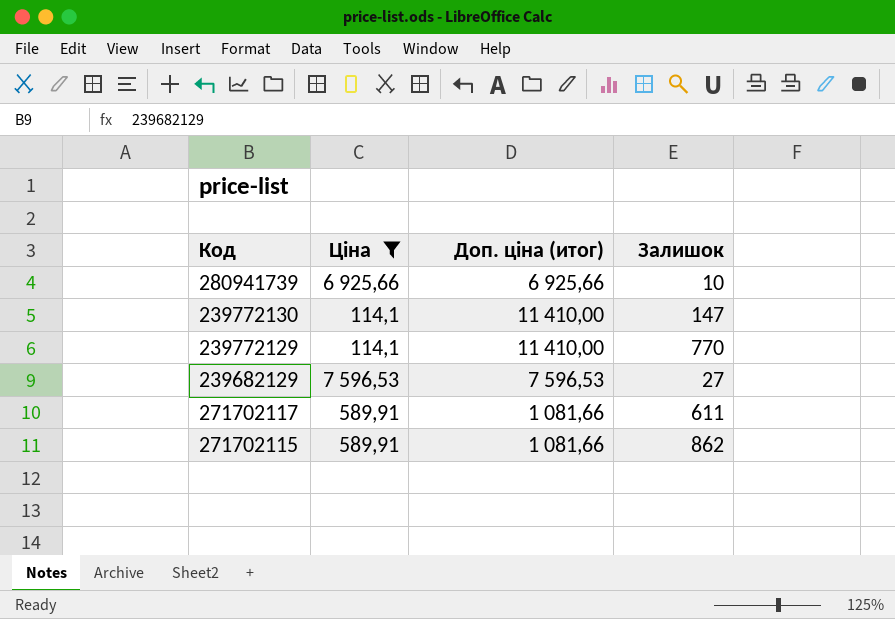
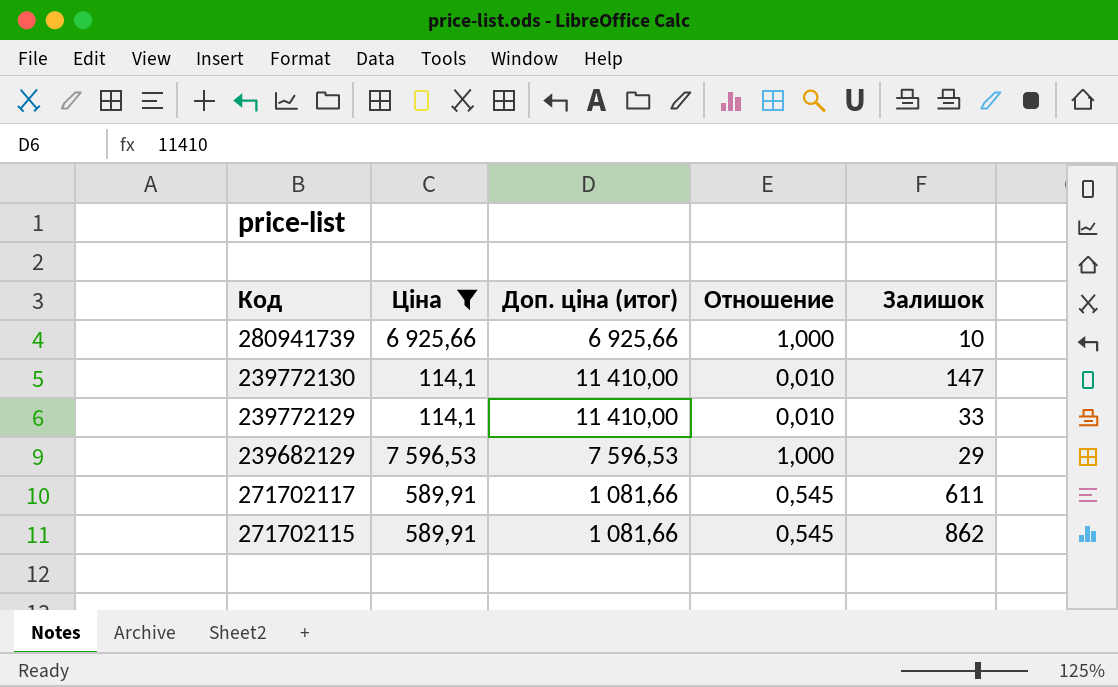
column Отношение | formula: none -> [Ціна] / [Доп. ціна (итог)]
239772129 | Залишок: 770 -> 33
239682129 | Залишок: 27 -> 29

